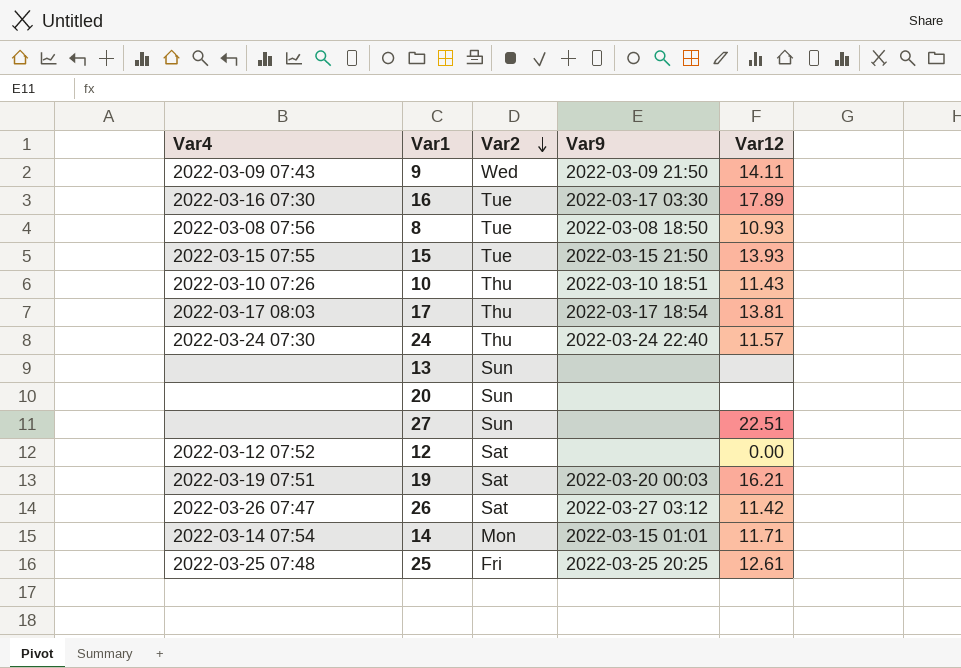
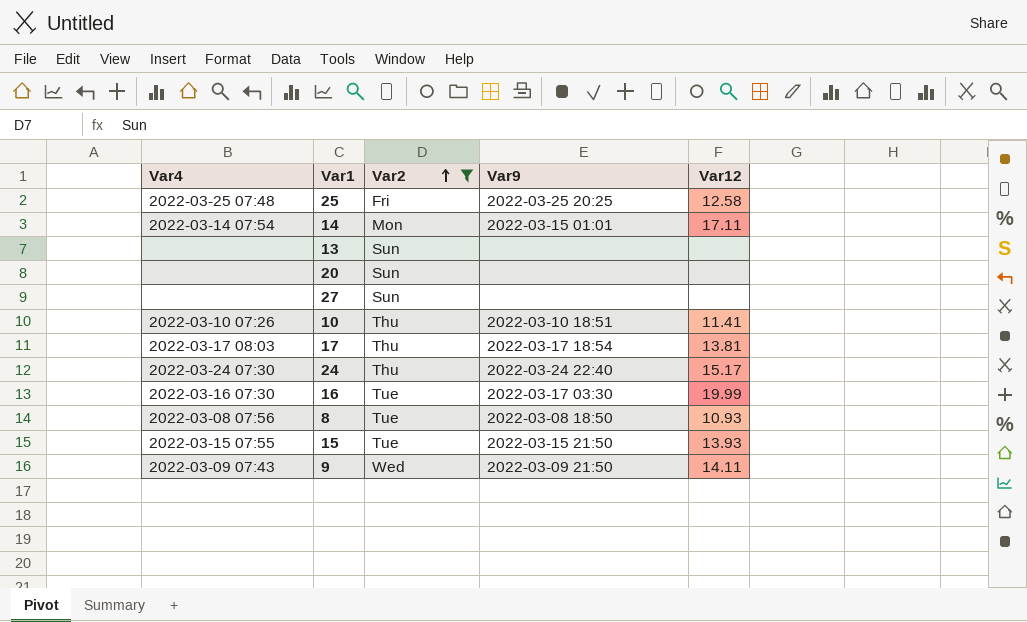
filter: none -> Var2 != Sat
row order: Var2 descending -> Var2 ascending
25 | Var12: 12.61 -> 12.58
14 | Var12: 11.71 -> 17.11
27 | Var12: 22.51 -> none
10 | Var12: 11.43 -> 11.41
24 | Var12: 11.57 -> 15.17
16 | Var12: 17.89 -> 19.99

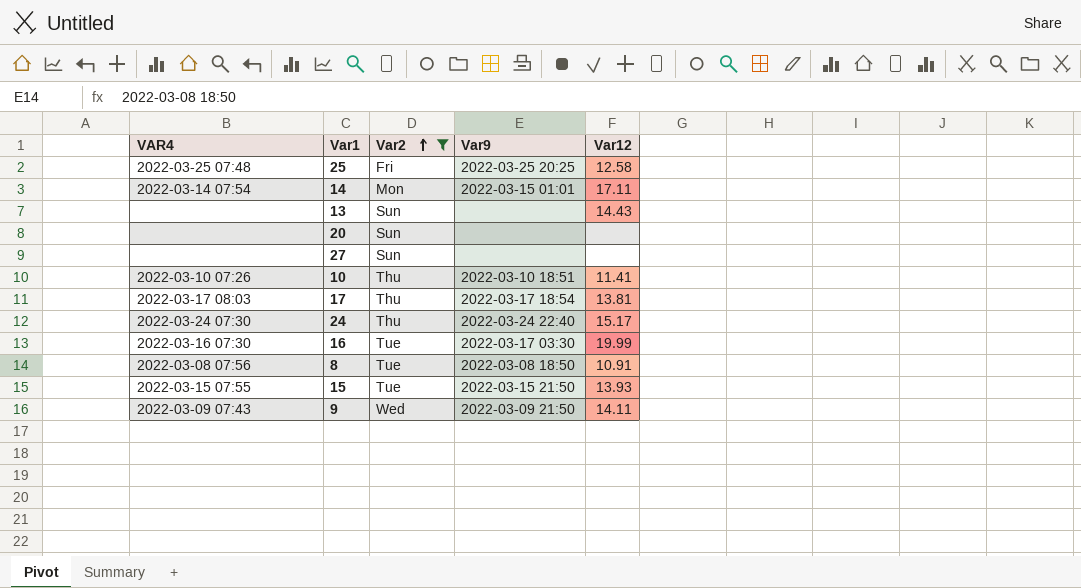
column name: Var4 -> VAR4
13 | Var12: none -> 14.43
8 | Var12: 10.93 -> 10.91

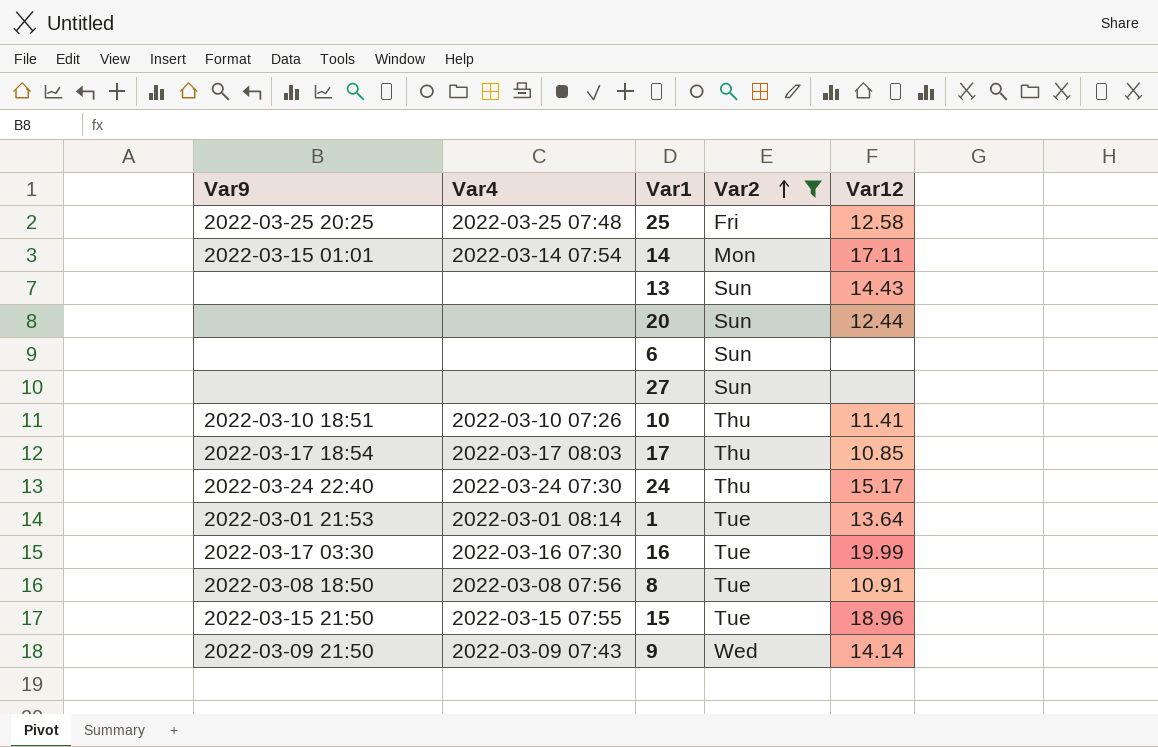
column Var9 | position: 4 -> 1
column name: VAR4 -> Var4
20 | Var12: none -> 12.44
row 6: none -> none | none | Sun | none
17 | Var12: 13.81 -> 10.85
row 1: none -> 2022-03-01 21:53 | 2022-03-01 08:14 | Tue | 13.64
15 | Var12: 13.93 -> 18.96
9 | Var12: 14.11 -> 14.14

